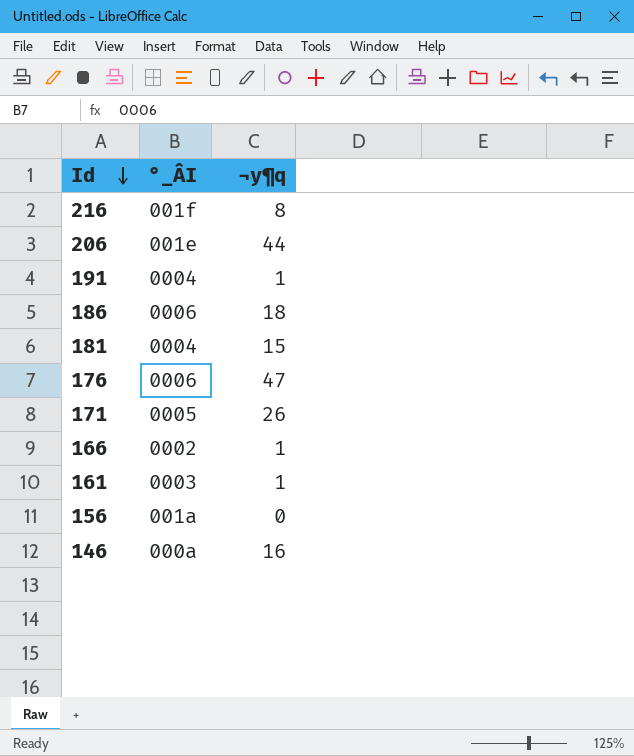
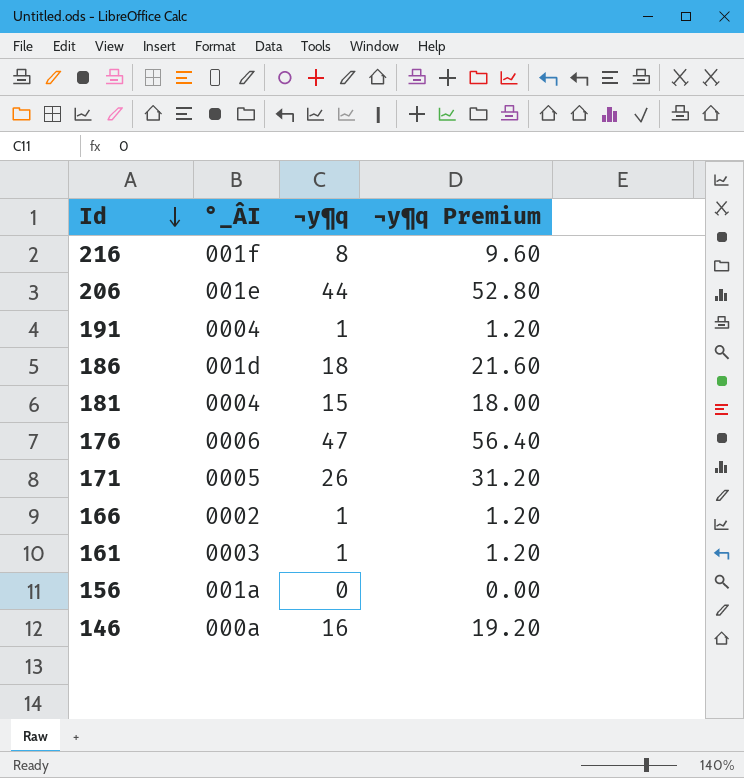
column ¬y¶q Premium | formula: none -> [¬y¶q] * 1.2
186 | °_ÂI: 0006 -> 001d

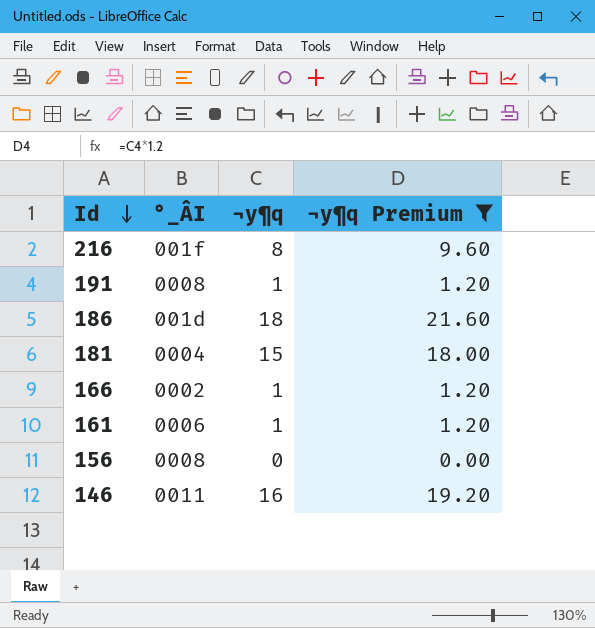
filter: none -> ¬y¶q Premium <= 21.60
191 | °_ÂI: 0004 -> 0008
161 | °_ÂI: 0003 -> 0006
156 | °_ÂI: 001a -> 0008
146 | °_ÂI: 000a -> 0011

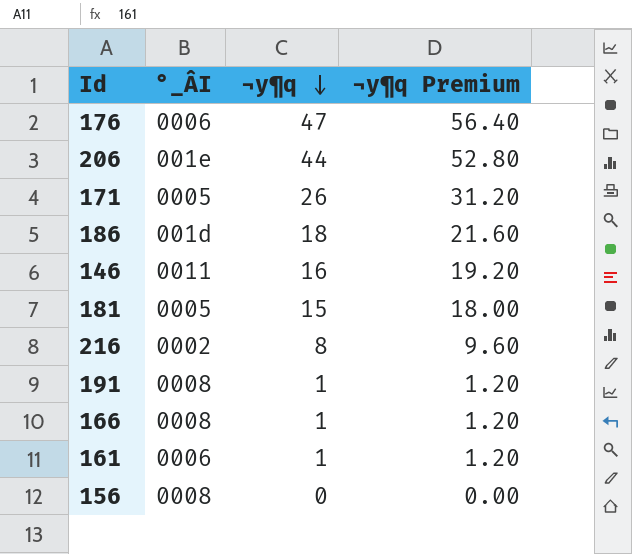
filter: ¬y¶q Premium <= 21.60 -> none
row order: Id descending -> ¬y¶q descending
181 | °_ÂI: 0004 -> 0005
216 | °_ÂI: 001f -> 0002
166 | °_ÂI: 0002 -> 0008

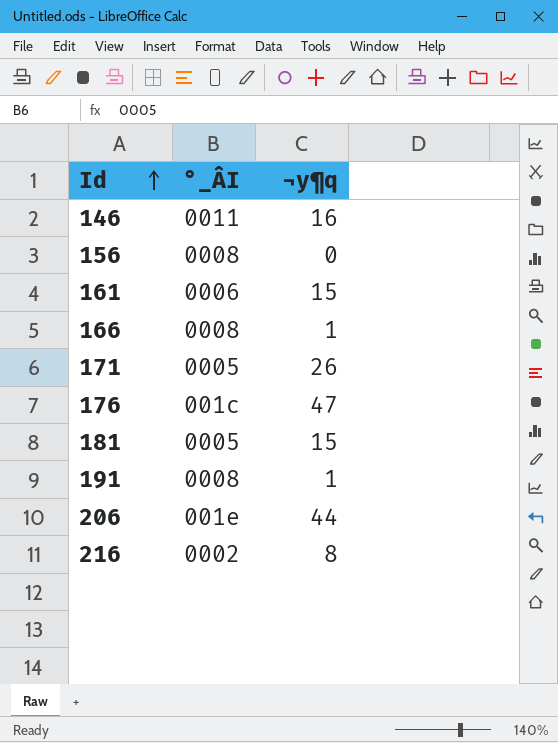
row order: ¬y¶q descending -> Id ascending
column ¬y¶q Premium | formula: [¬y¶q] * 1.2 -> none
row 186: 001d | 18 | 21.60 -> none
161 | ¬y¶q: 1 -> 15
176 | °_ÂI: 0006 -> 001c

